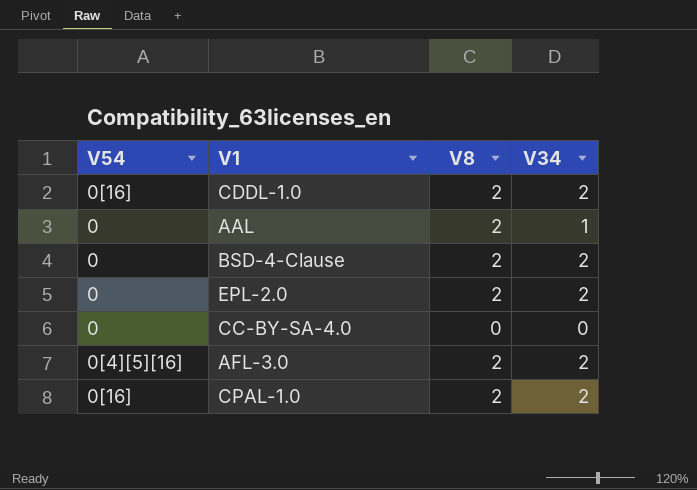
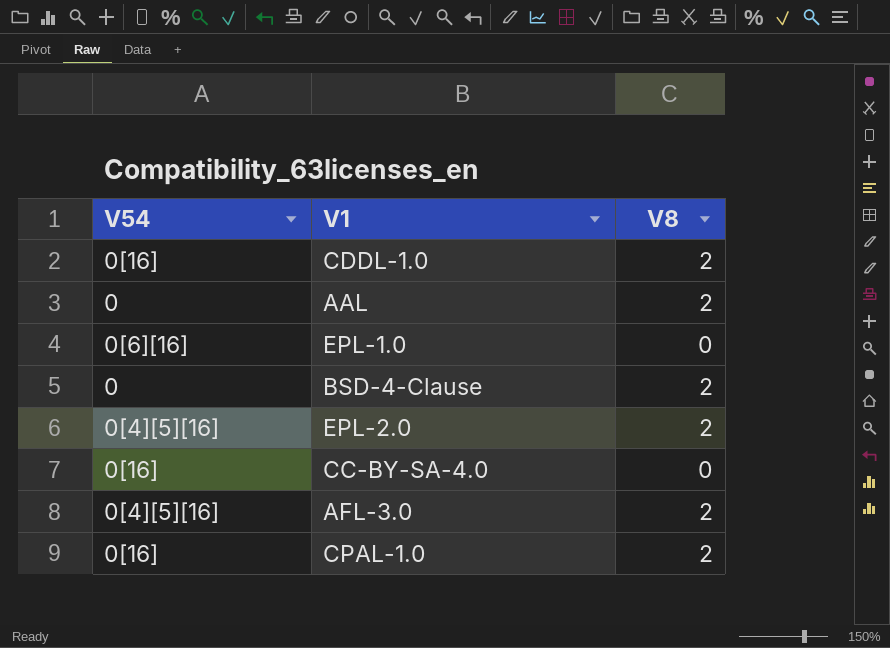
column V34 | position: 4 -> none
row EPL-1.0: none -> 0[6][16] | 0
EPL-2.0 | V54: 0 -> 0[4][5][16]
CC-BY-SA-4.0 | V54: 0 -> 0[16]

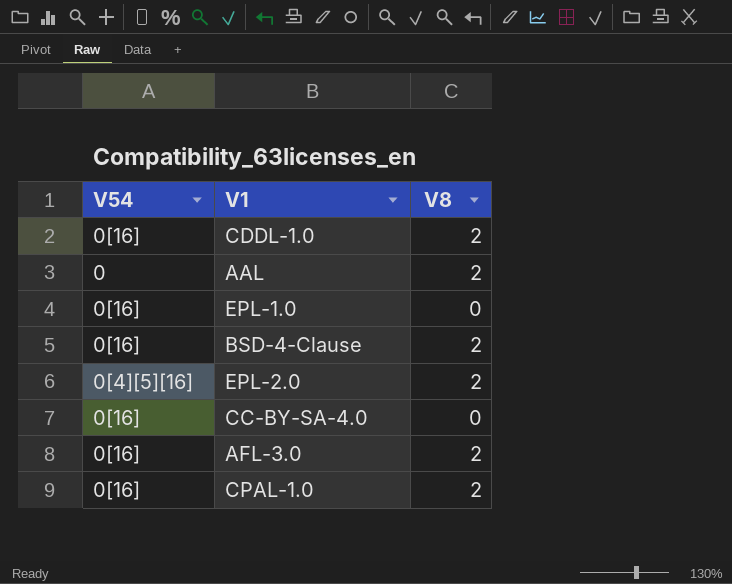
EPL-1.0 | V54: 0[6][16] -> 0[16]
BSD-4-Clause | V54: 0 -> 0[16]
AFL-3.0 | V54: 0[4][5][16] -> 0[16]

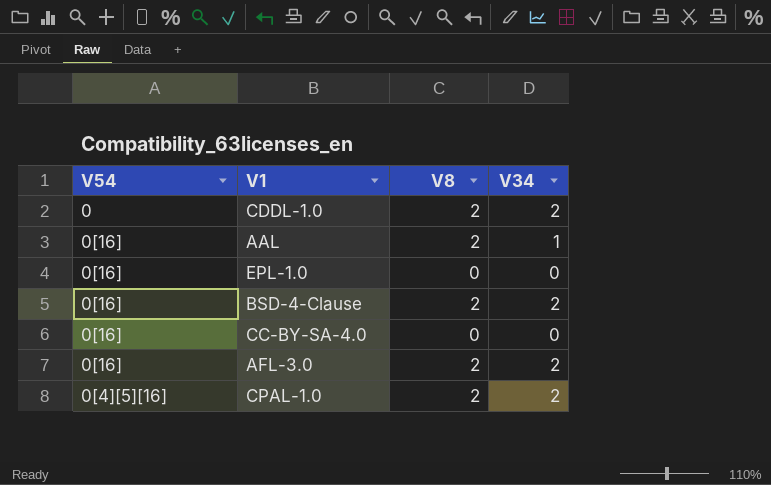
column V34 | position: none -> 4
row EPL-2.0: 0[4][5][16] | 2 -> none
CDDL-1.0 | V54: 0[16] -> 0
AAL | V54: 0 -> 0[16]
CPAL-1.0 | V54: 0[16] -> 0[4][5][16]

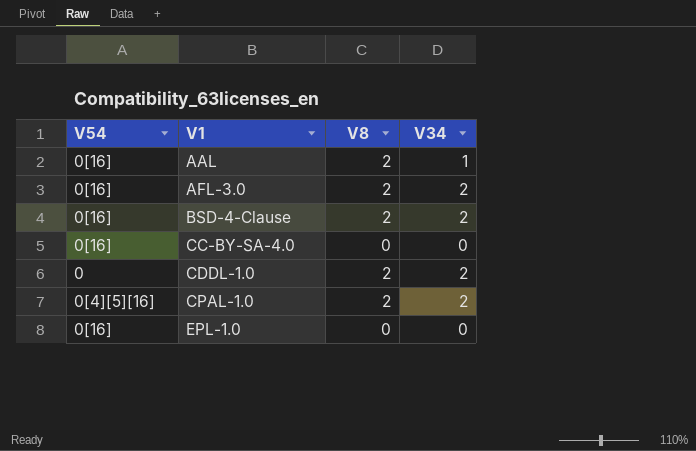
row order: none -> V1 ascending

